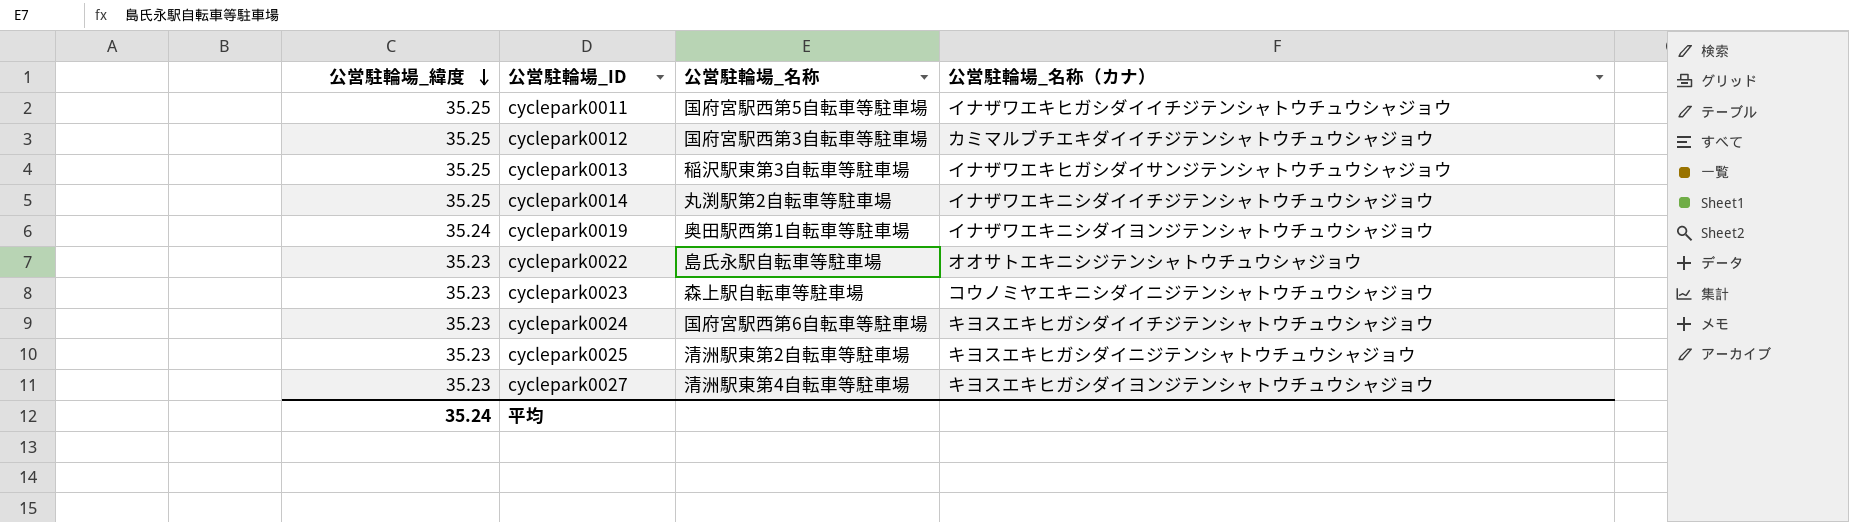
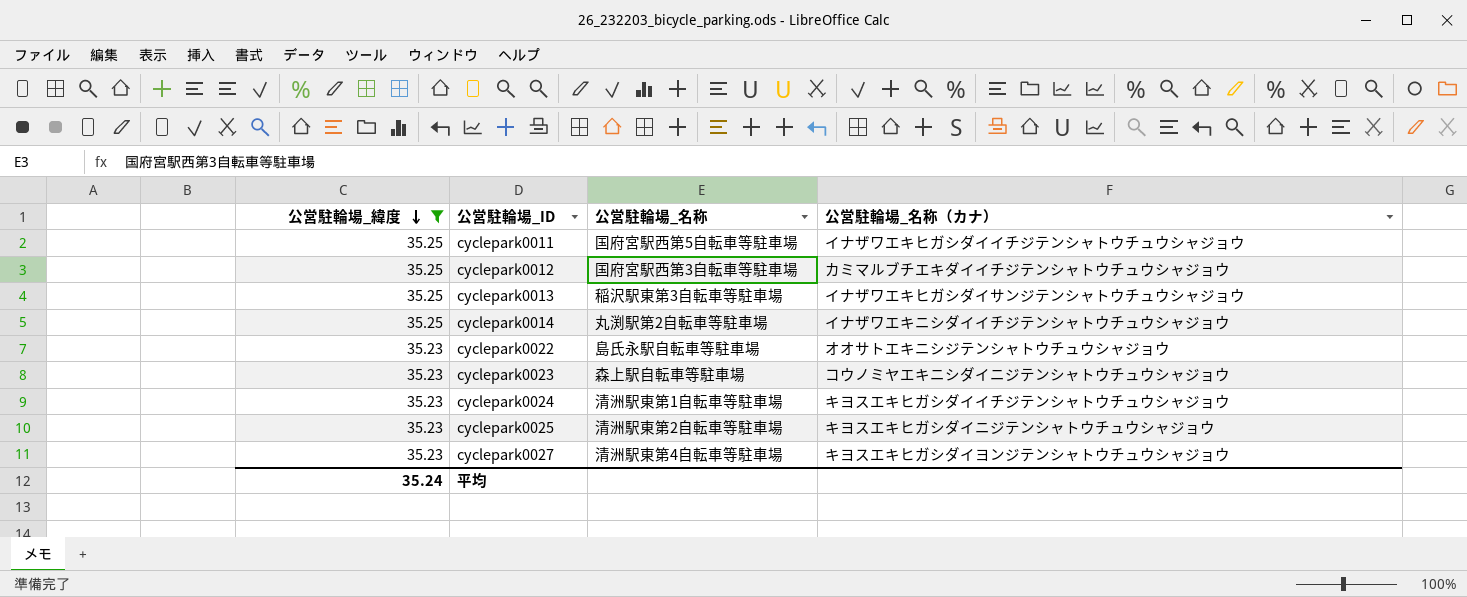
filter: none -> 公営駐輪場_緯度 != 35.24
cyclepark0024 | 公営駐輪場_名称: 国府宮駅西第6自転車等駐車場 -> 清洲駅東第1自転車等駐車場

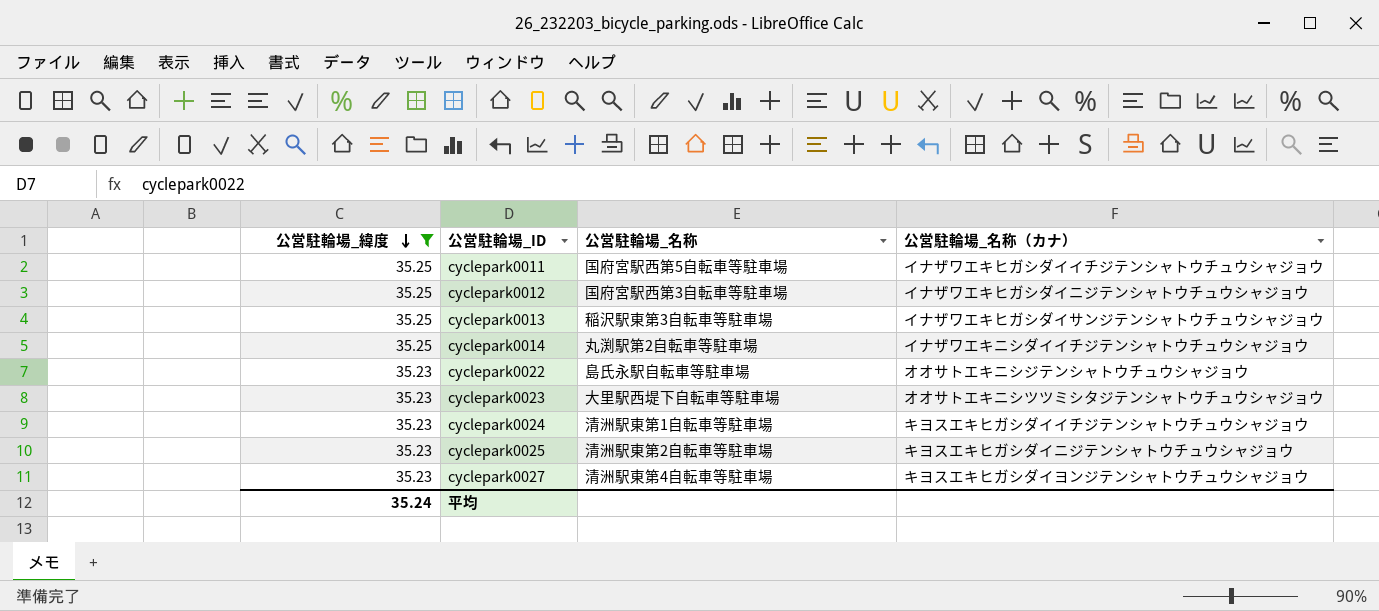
cyclepark0012 | 公営駐輪場_名称（カナ）: カミマルブチエキダイイチジテンシャトウチュウシャジョウ -> イナザワエキヒガシダイニジテンシャトウチュウシャジョウ
cyclepark0023 | 公営駐輪場_名称: 森上駅自転車等駐車場 -> 大里駅西堤下自転車等駐車場
cyclepark0023 | 公営駐輪場_名称（カナ）: コウノミヤエキニシダイニジテンシャトウチュウシャジョウ -> オオサトエキニシツツミシタジテンシャトウチュウシャジョウ

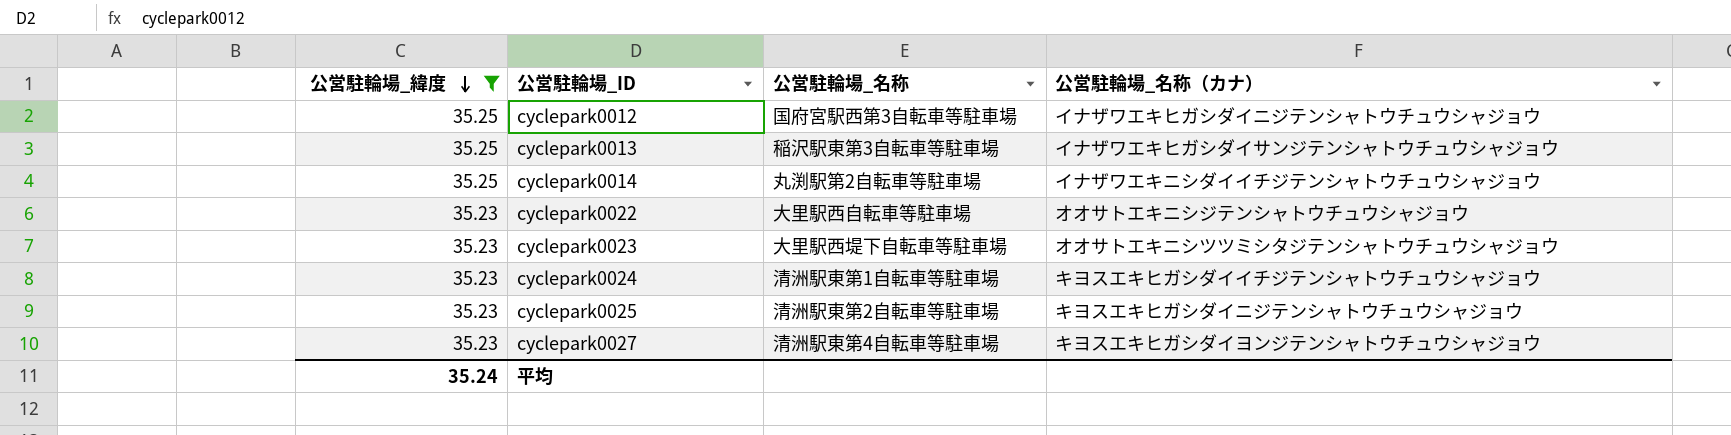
row cyclepark0011: 35.25 | 国府宮駅西第5自転車等駐車場 | イナザワエキヒガシダイイチジテンシャトウチュウシャジョウ -> none
cyclepark0022 | 公営駐輪場_名称: 島氏永駅自転車等駐車場 -> 大里駅西自転車等駐車場

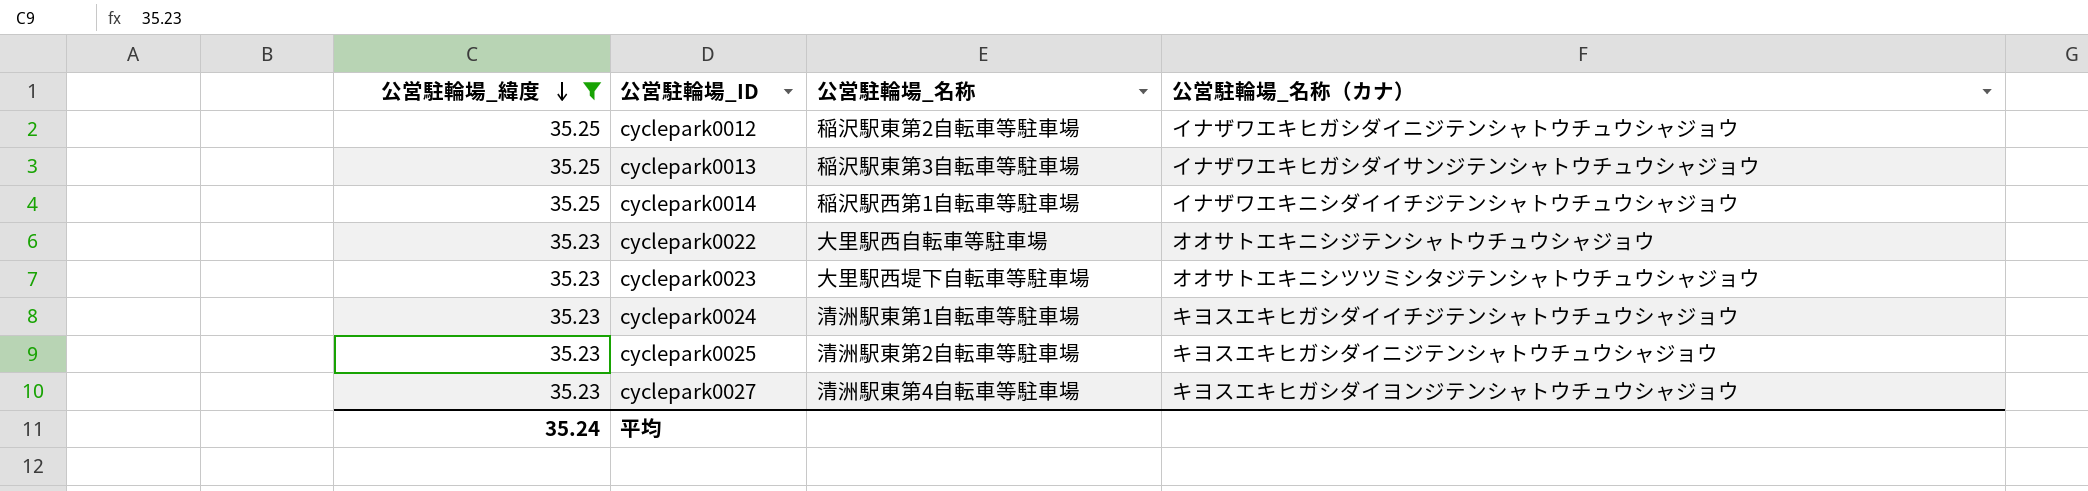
cyclepark0012 | 公営駐輪場_名称: 国府宮駅西第3自転車等駐車場 -> 稲沢駅東第2自転車等駐車場
cyclepark0014 | 公営駐輪場_名称: 丸渕駅第2自転車等駐車場 -> 稲沢駅西第1自転車等駐車場

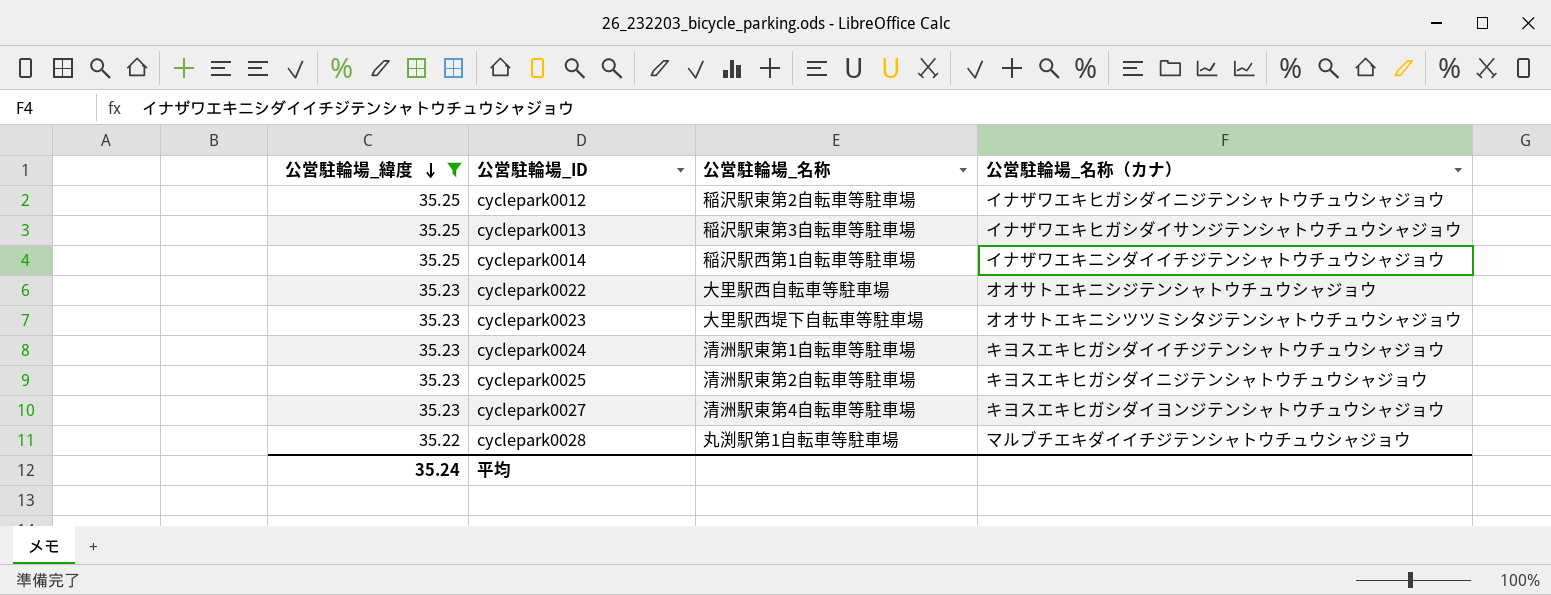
row cyclepark0028: none -> 35.22 | 丸渕駅第1自転車等駐車場 | マルブチエキダイイチジテンシャトウチュウシャジョウ

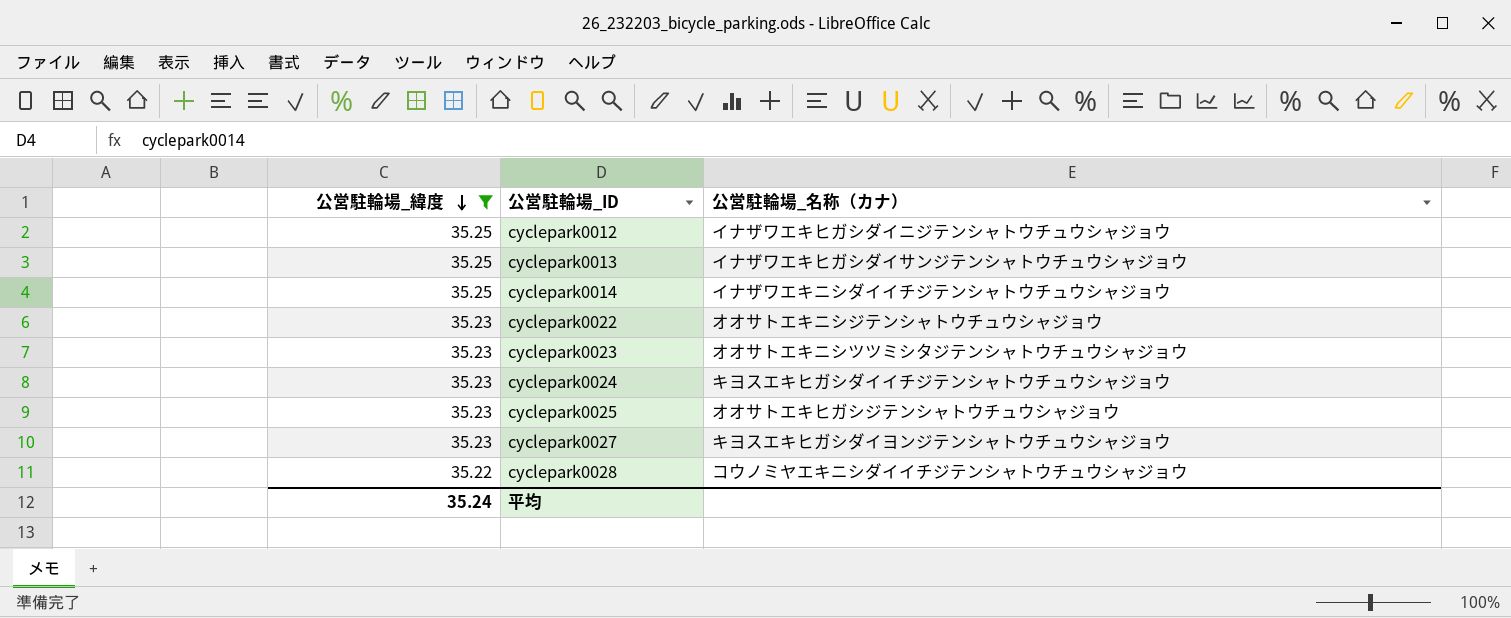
column 公営駐輪場_名称 | position: 3 -> none
cyclepark0025 | 公営駐輪場_名称（カナ）: キヨスエキヒガシダイニジテンシャトウチュウシャジョウ -> オオサトエキヒガシジテンシャトウチュウシャジョウ
cyclepark0028 | 公営駐輪場_名称（カナ）: マルブチエキダイイチジテンシャトウチュウシャジョウ -> コウノミヤエキニシダイイチジテンシャトウチュウシャジョウ

